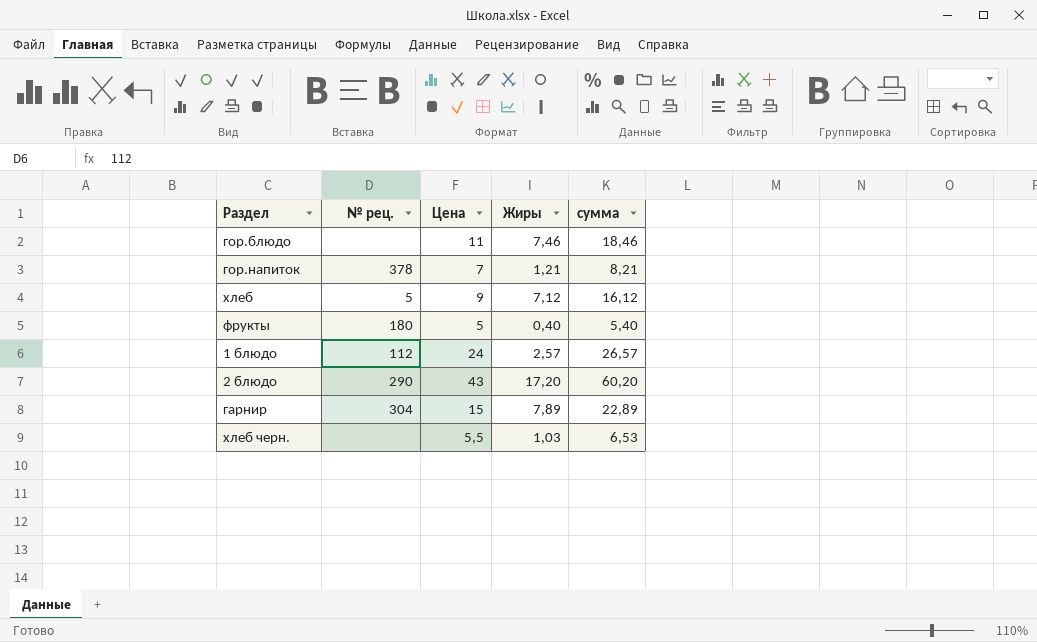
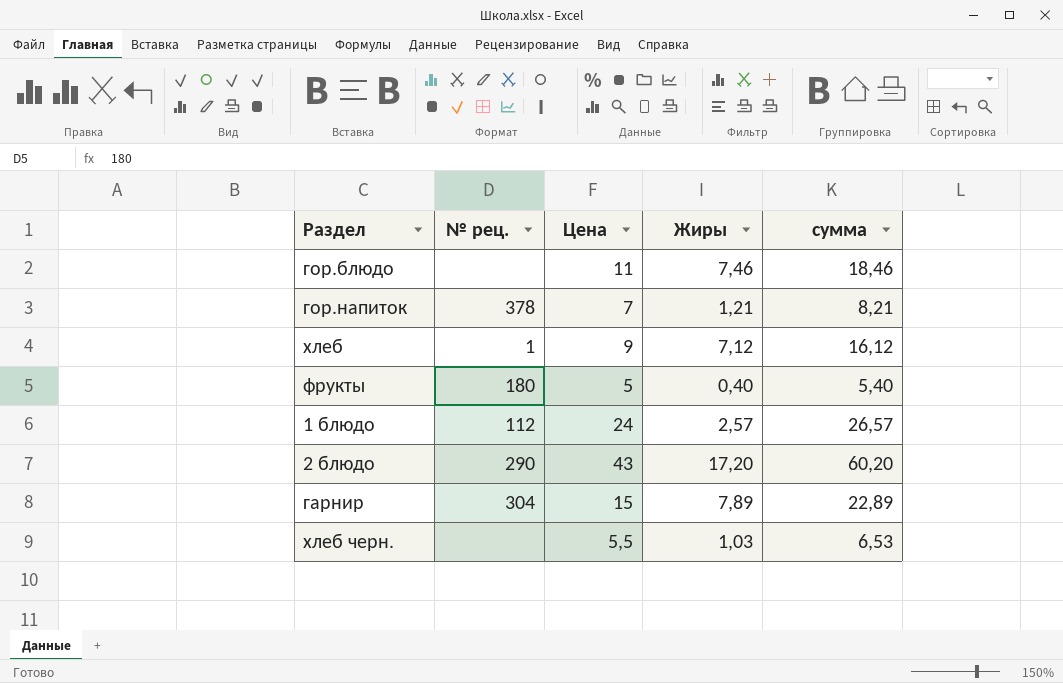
хлеб | № рец.: 5 -> 1

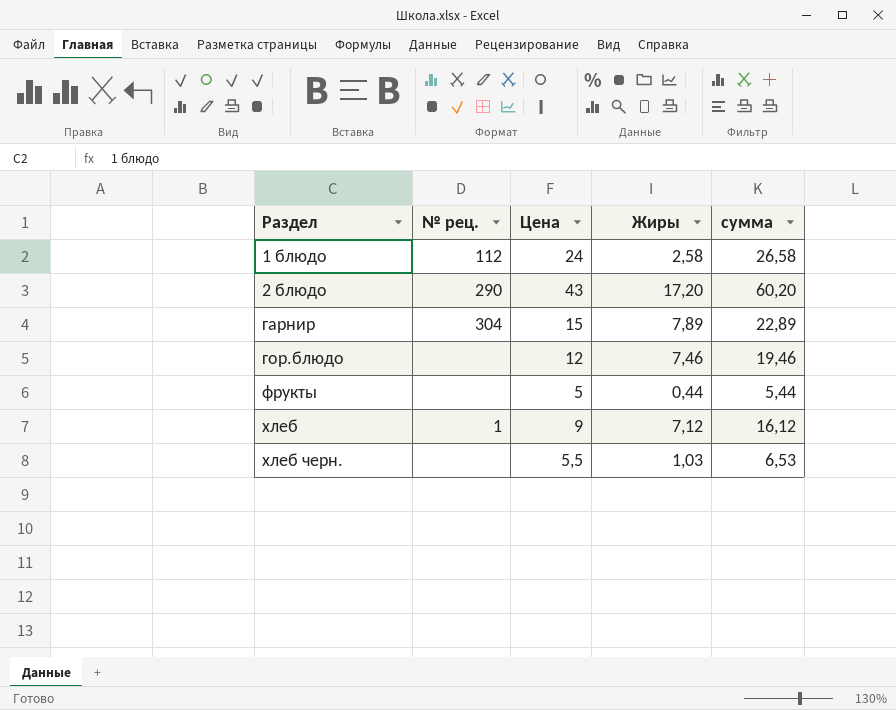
row order: none -> Раздел ascending
row гор.напиток: 378 | 7 | 1,21 | 8,21 -> none
1 блюдо | Жиры: 2,57 -> 2,58
1 блюдо | сумма: 26,57 -> 26,58
гор.блюдо | Цена: 11 -> 12
гор.блюдо | сумма: 18,46 -> 19,46
фрукты | № рец.: 180 -> none
фрукты | Жиры: 0,40 -> 0,44
фрукты | сумма: 5,40 -> 5,44

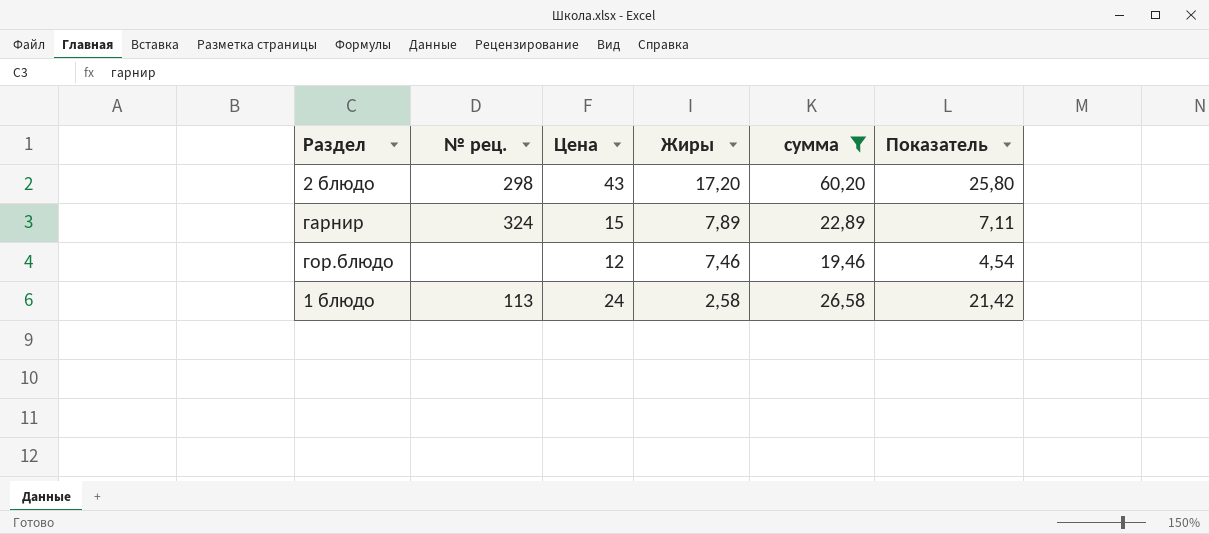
filter: none -> сумма >= 19,46
row order: Раздел ascending -> Жиры descending
column Показатель | formula: none -> [Цена] - [Жиры]
2 блюдо | № рец.: 290 -> 298
гарнир | № рец.: 304 -> 324
1 блюдо | № рец.: 112 -> 113

